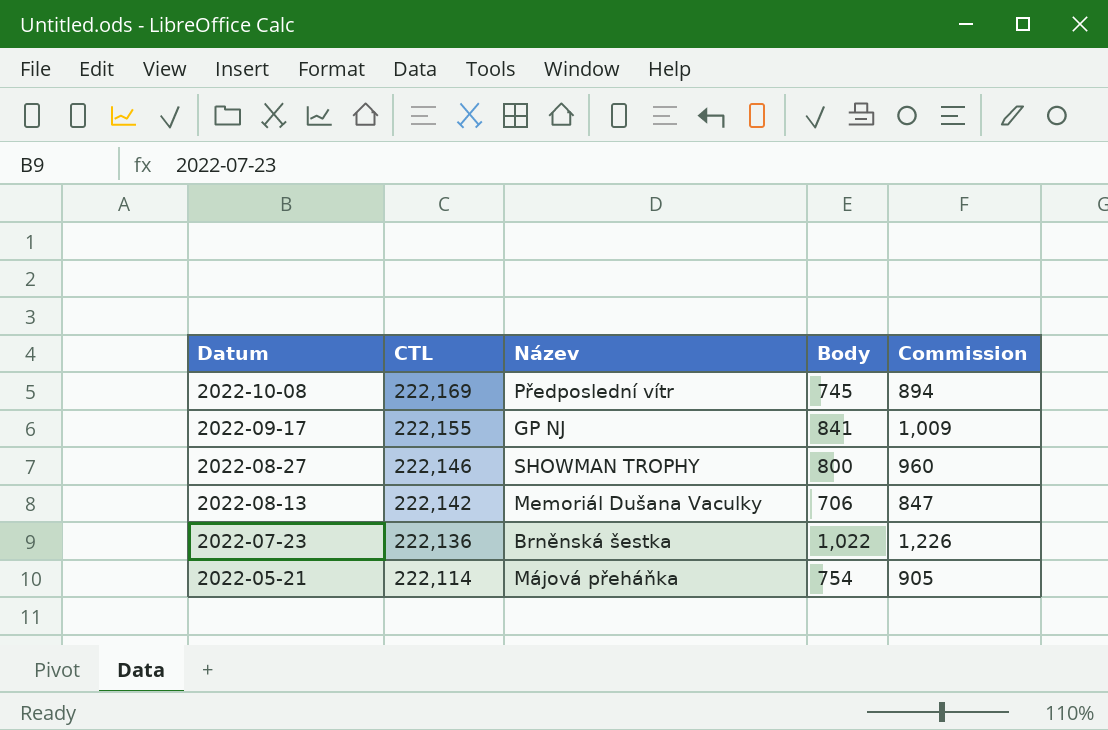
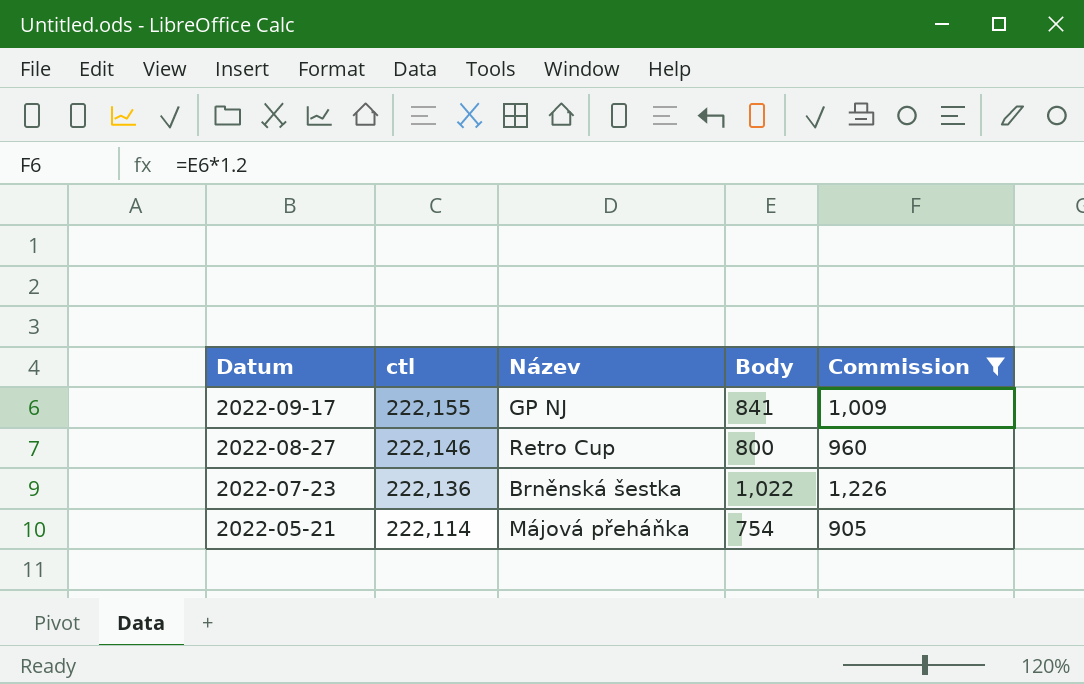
filter: none -> Commission >= 905
column name: CTL -> ctl
2022-08-27 | Název: SHOWMAN TROPHY -> Retro Cup

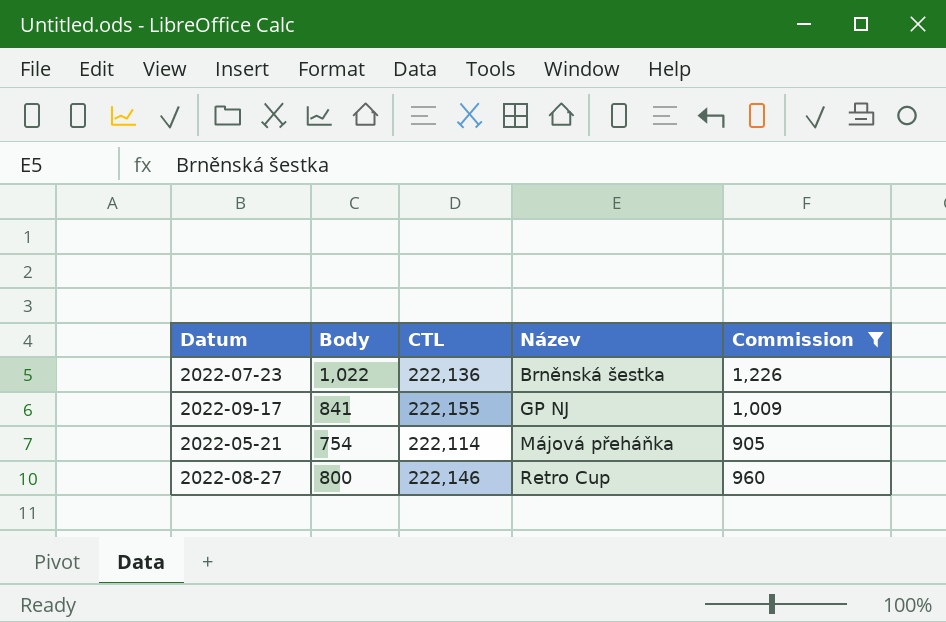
row order: Datum descending -> Název ascending
column Body | position: 4 -> 2
column name: ctl -> CTL

